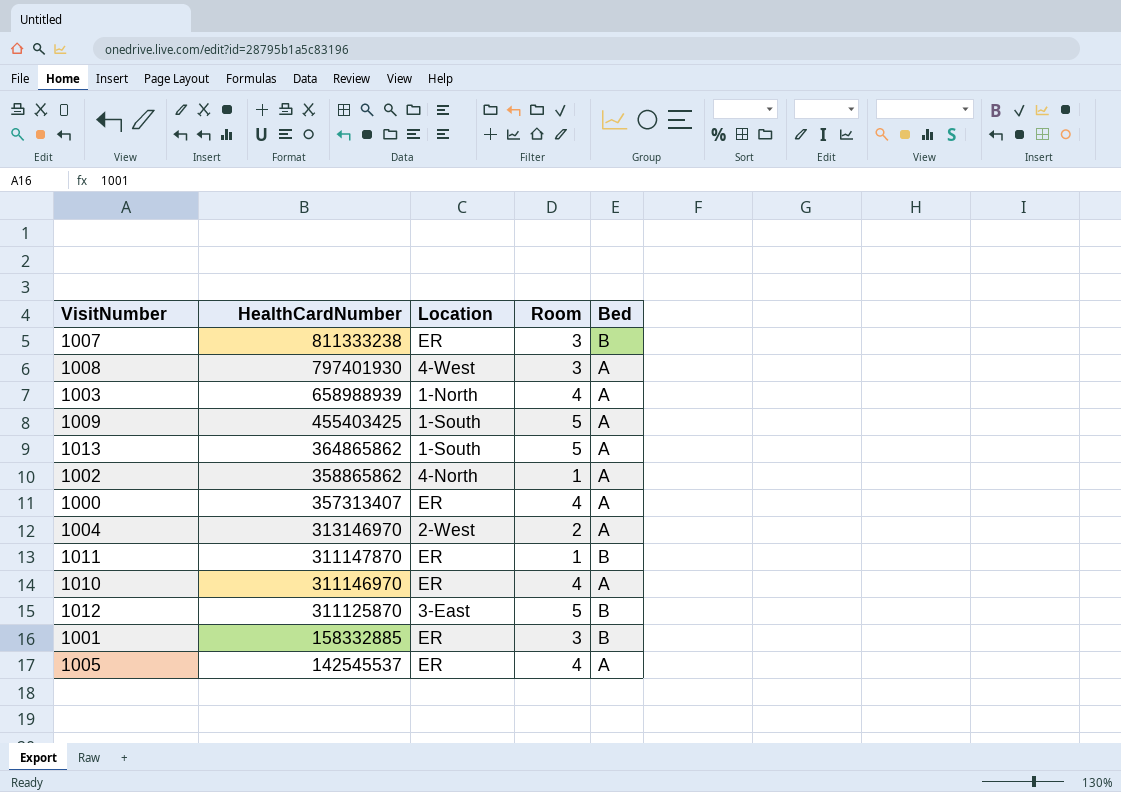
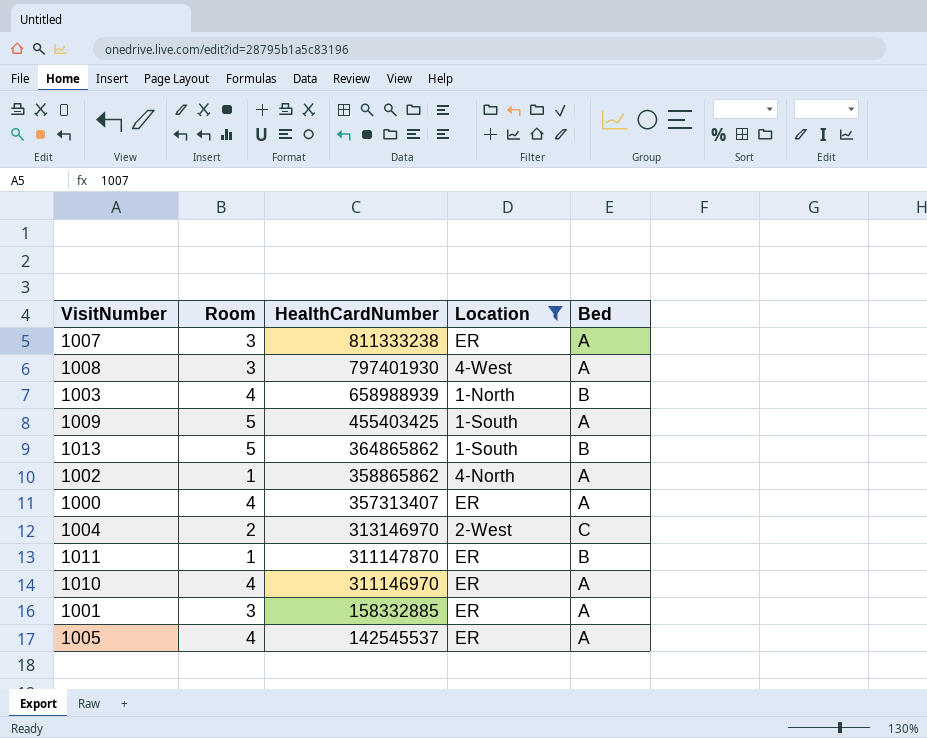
filter: none -> Location != 3-East
column Room | position: 4 -> 2
1007 | Bed: B -> A
1003 | Bed: A -> B
1013 | Bed: A -> B
1004 | Bed: A -> C
1001 | Bed: B -> A

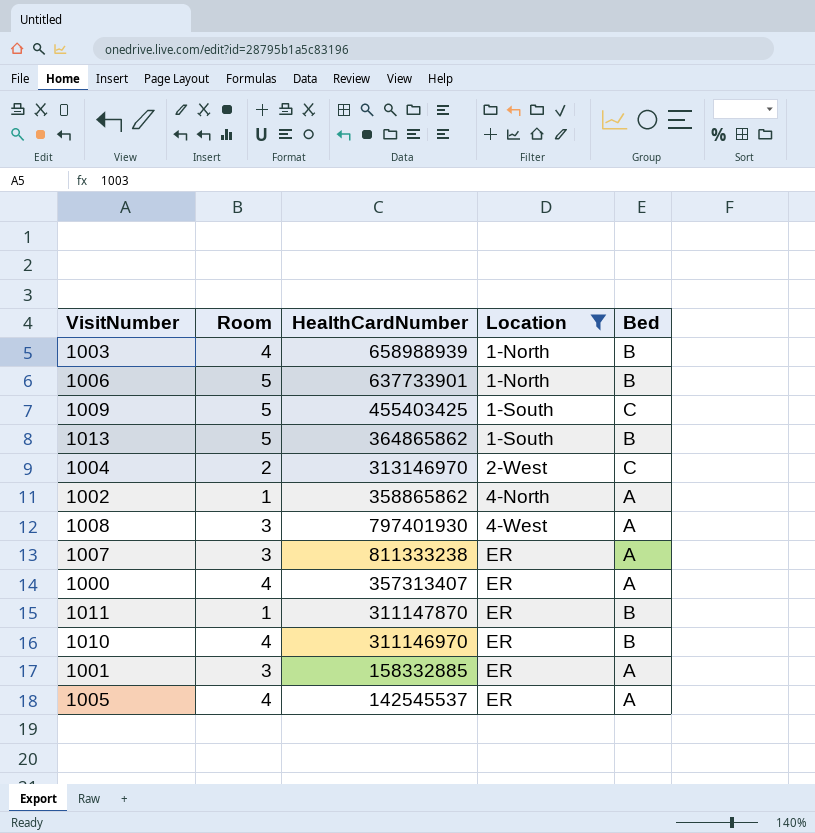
row order: HealthCardNumber descending -> Location ascending
row 1006: none -> 5 | 637733901 | 1-North | B
1009 | Bed: A -> C
1010 | Bed: A -> B

